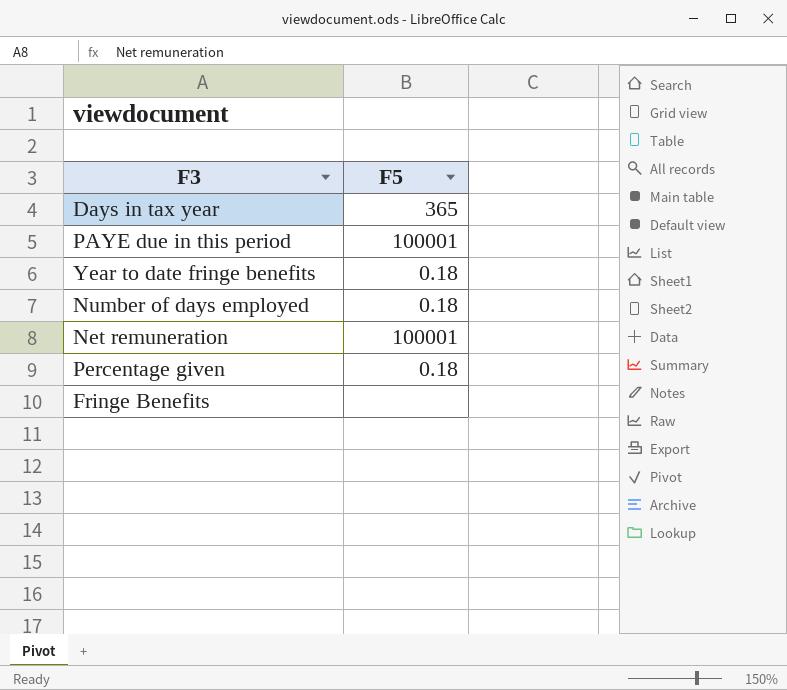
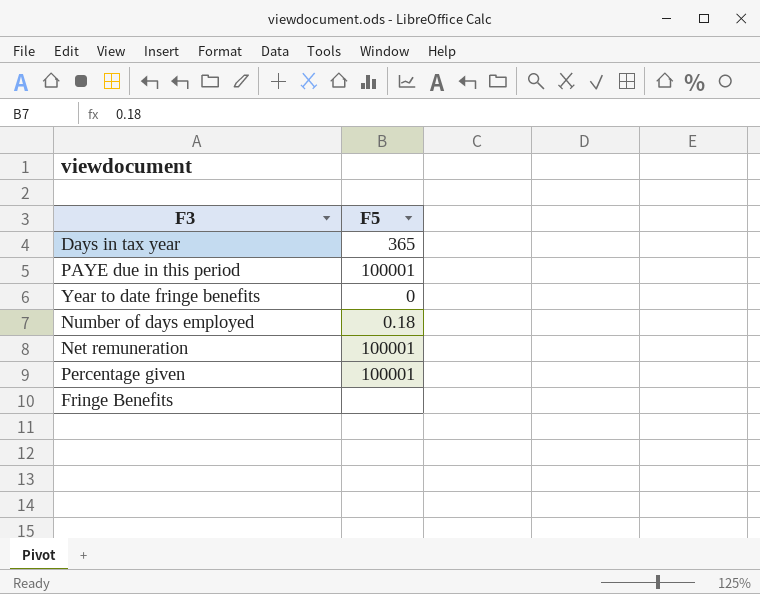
Year to date fringe benefits | F5: 0.18 -> 0
Percentage given | F5: 0.18 -> 100001

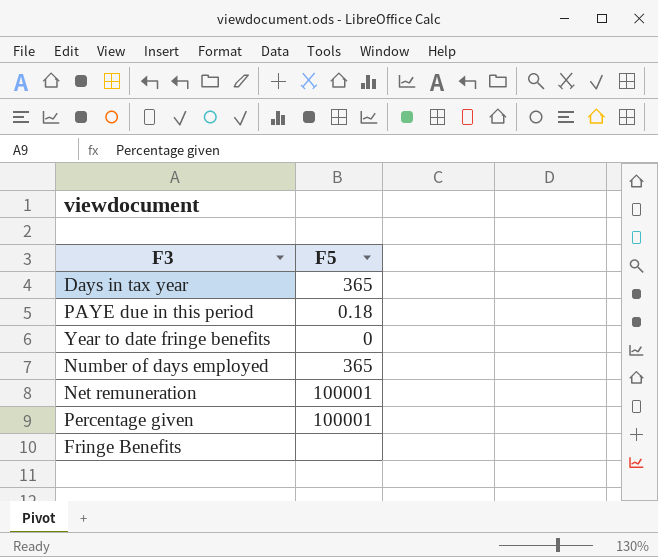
PAYE due in this period | F5: 100001 -> 0.18
Number of days employed | F5: 0.18 -> 365

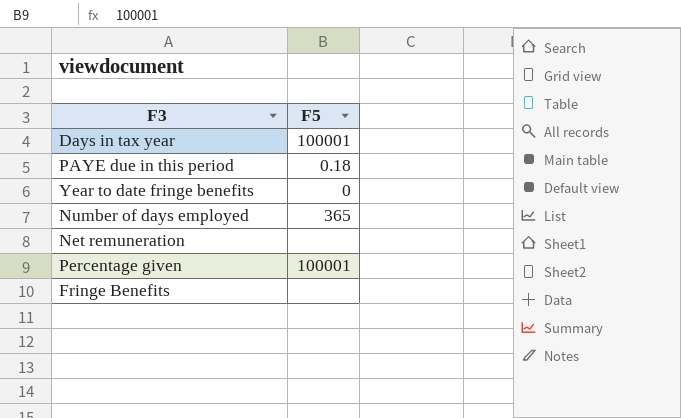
Days in tax year | F5: 365 -> 100001
Net remuneration | F5: 100001 -> none

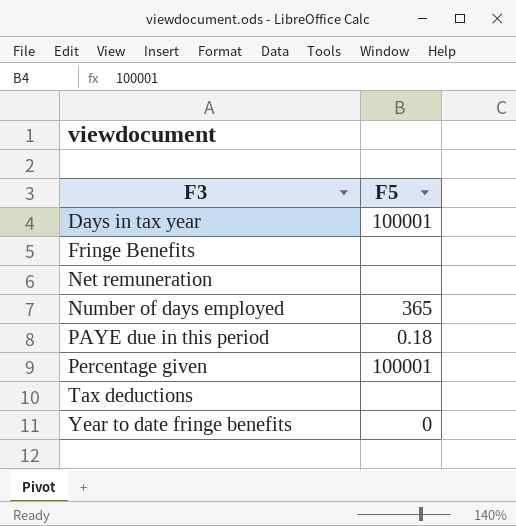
row order: none -> F3 ascending
row Tax deductions: none -> none

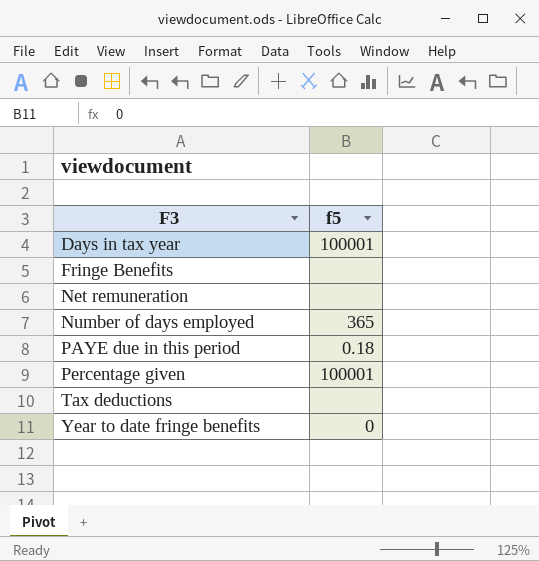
column name: F5 -> f5

